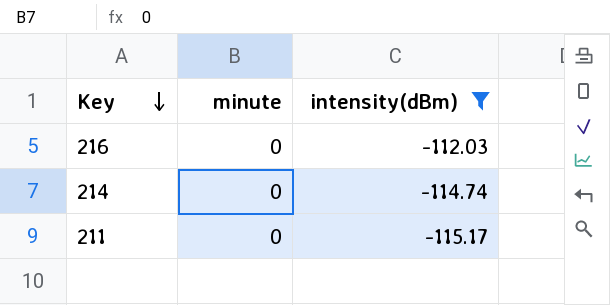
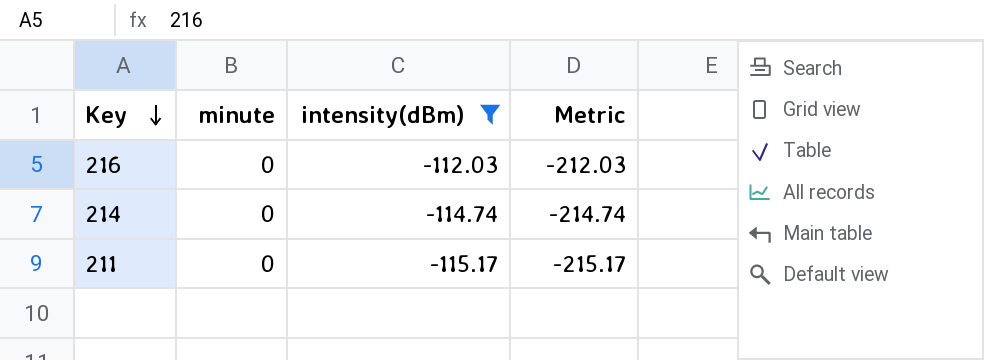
column Metric | formula: none -> [intensity(dBm)] - 100

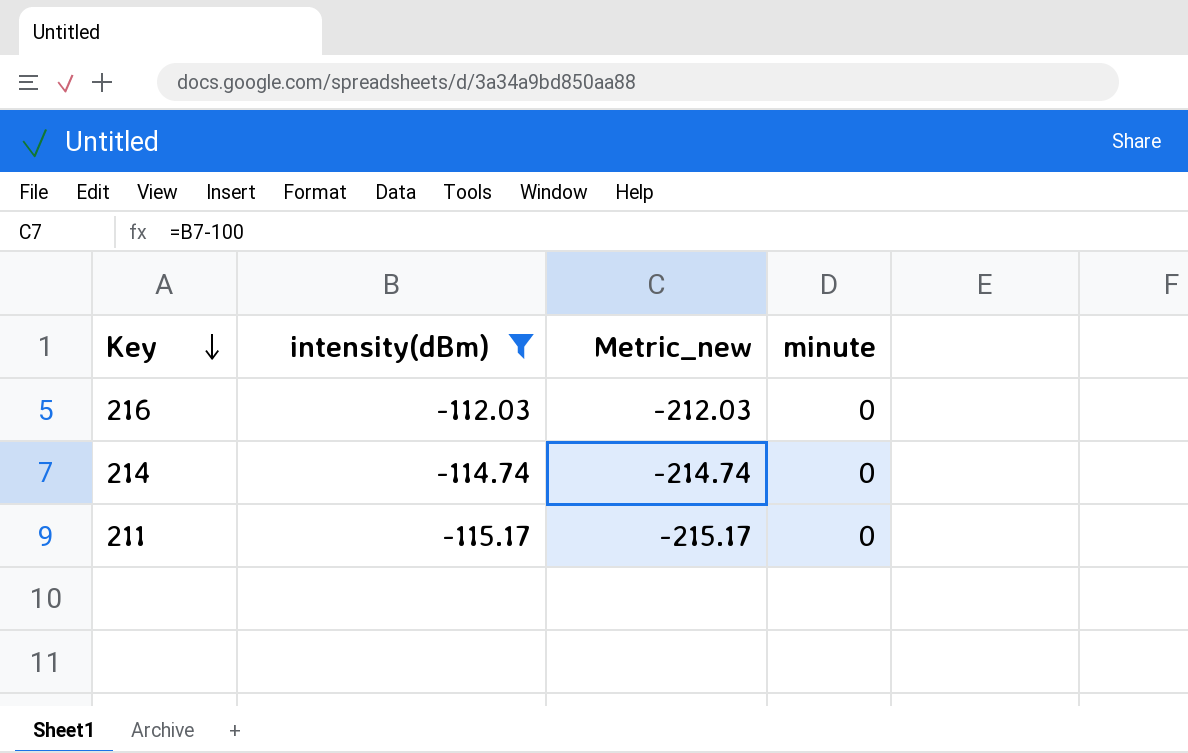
column name: Metric -> Metric_new
column minute | position: 2 -> 4

